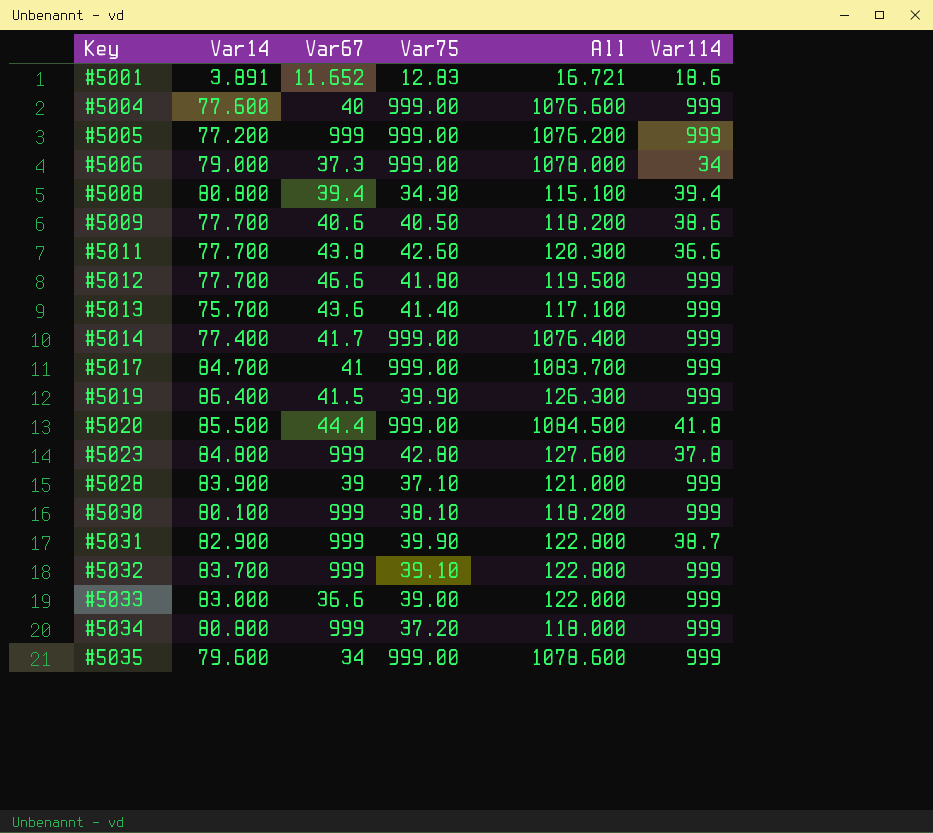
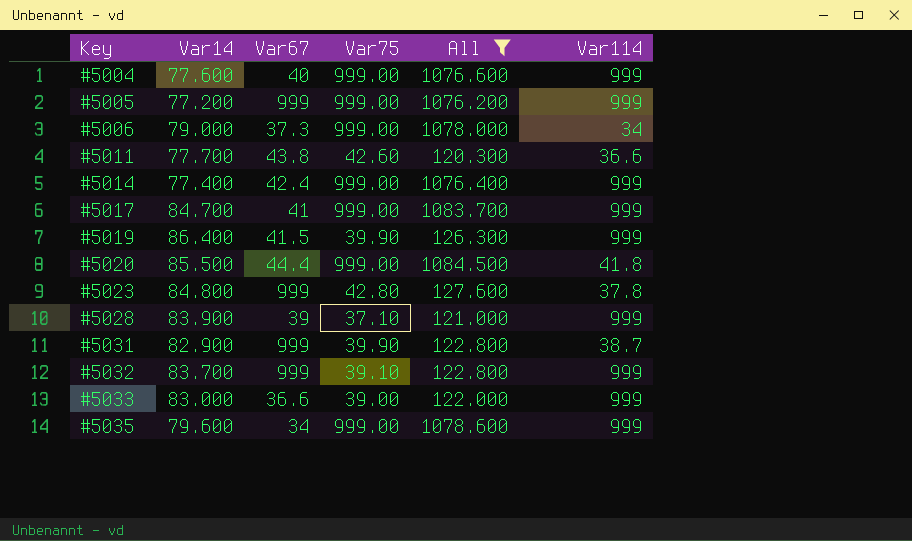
filter: none -> All >= 120.300
#5014 | Var67: 41.7 -> 42.4

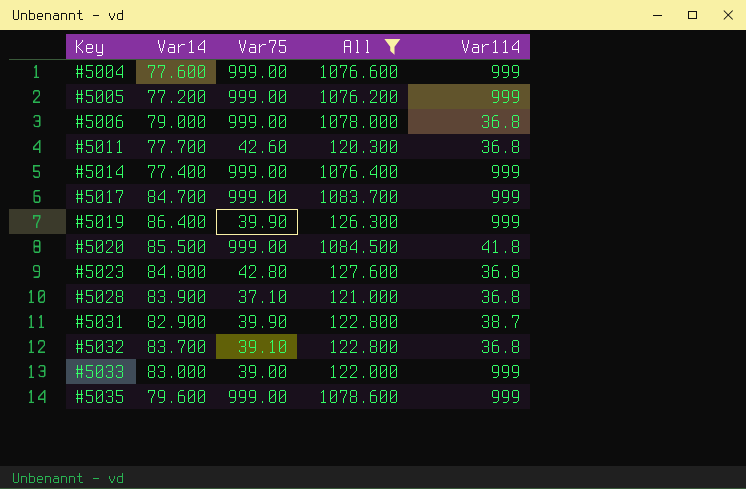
column Var67 | position: 3 -> none
#5006 | Var114: 34 -> 36.8
#5011 | Var114: 36.6 -> 36.8
#5023 | Var114: 37.8 -> 36.8
#5028 | Var114: 999 -> 36.8
#5032 | Var114: 999 -> 36.8

